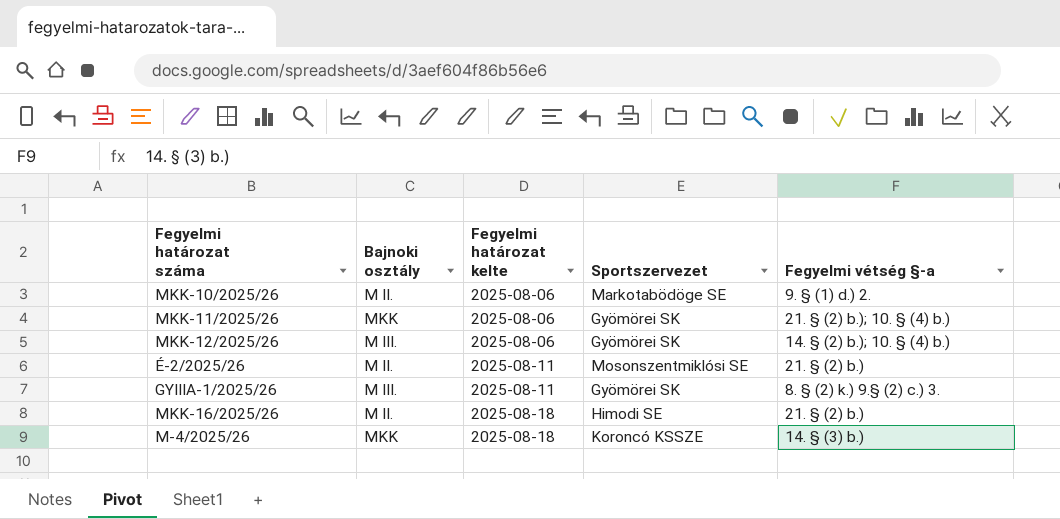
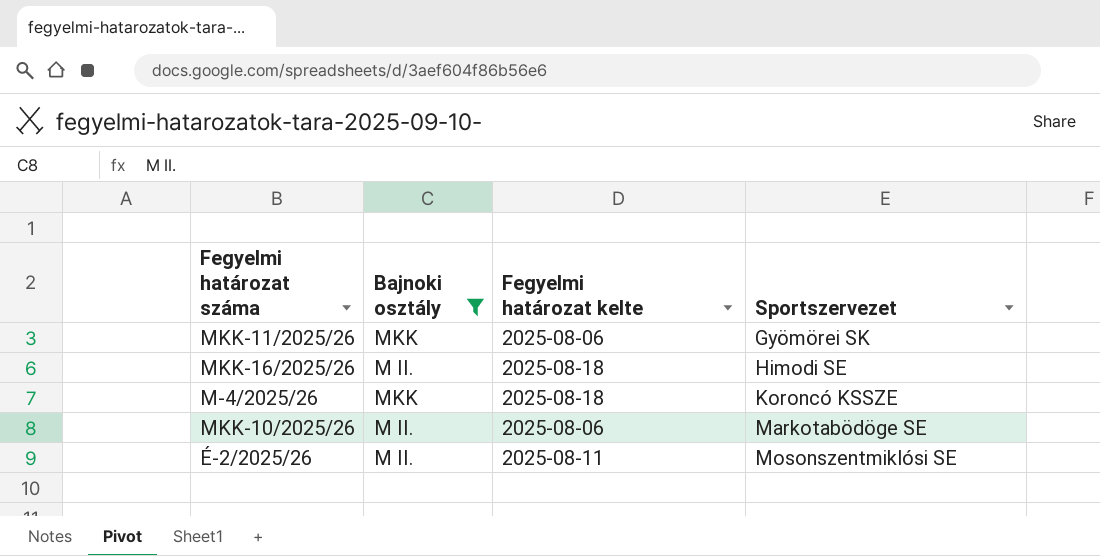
filter: none -> Bajnoki osztály != M III.
row order: Fegyelmi határozat kelte ascending -> Sportszervezet ascending
column Fegyelmi vétség §-a | position: 5 -> none

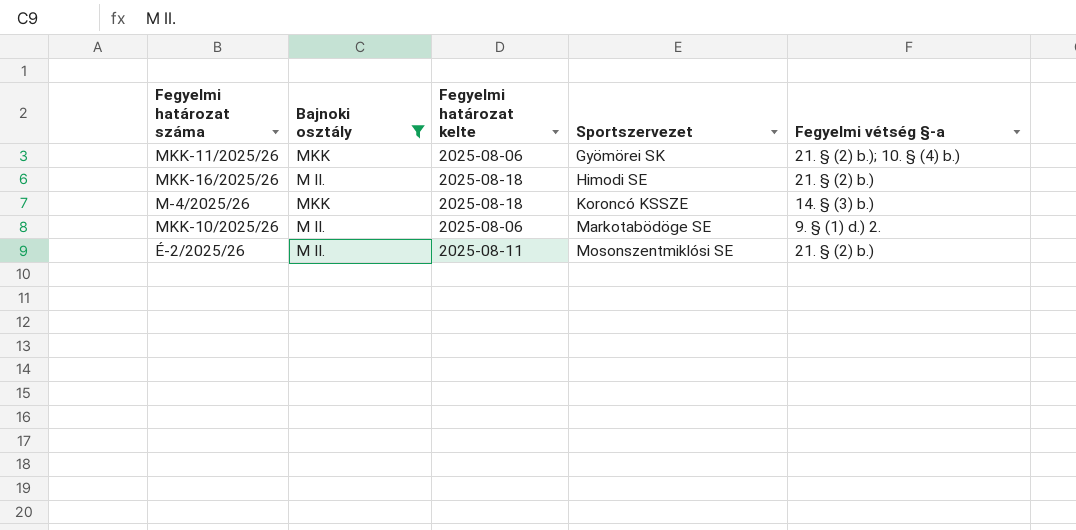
column Fegyelmi vétség §-a | position: none -> 5

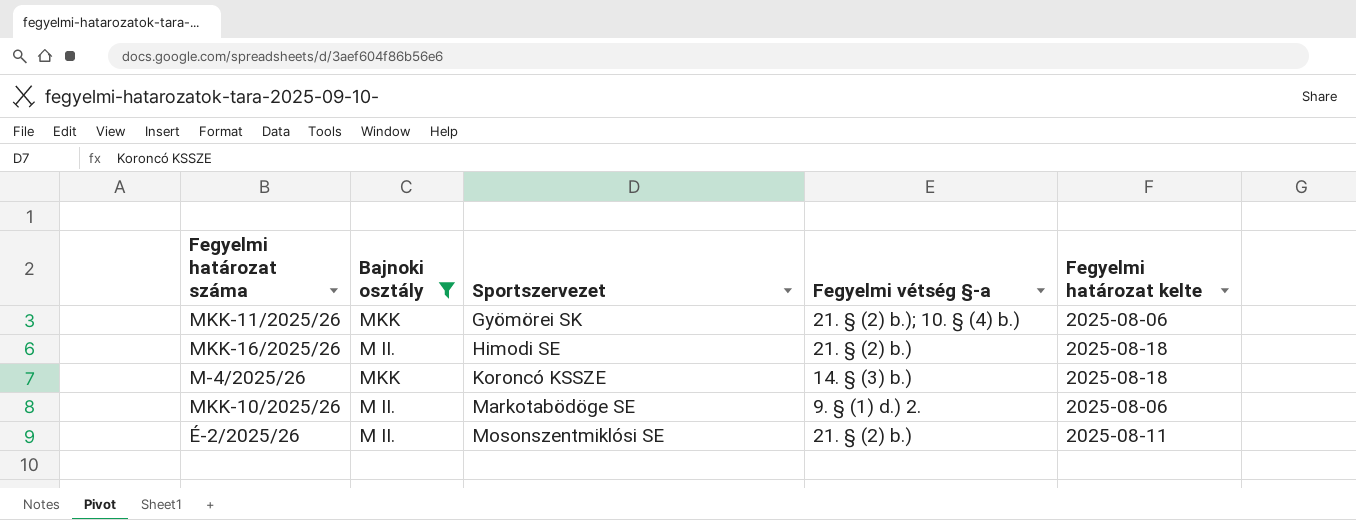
column Fegyelmi határozat kelte | position: 3 -> 5

